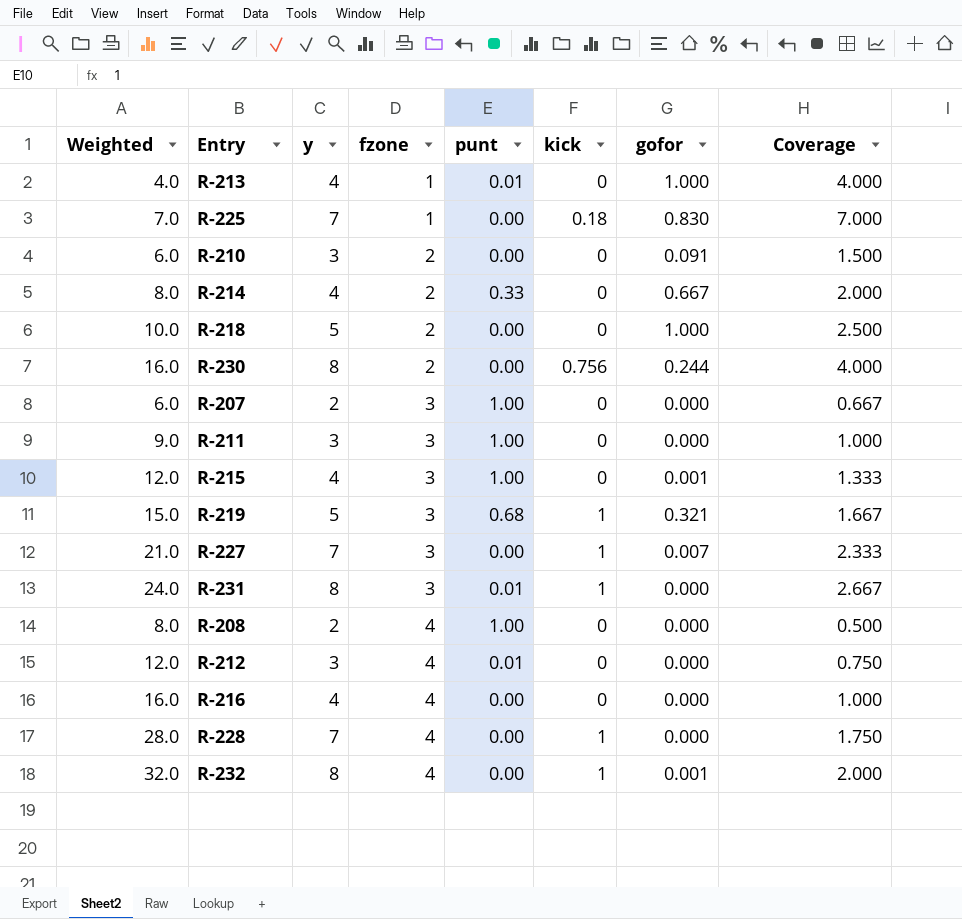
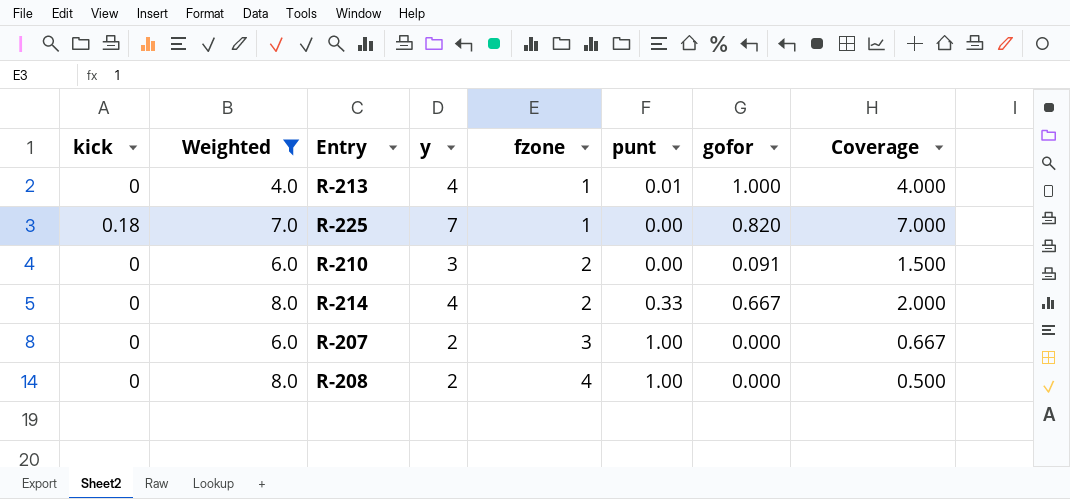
filter: none -> Weighted <= 8.0
column kick | position: 6 -> 1
R-225 | gofor: 0.830 -> 0.820

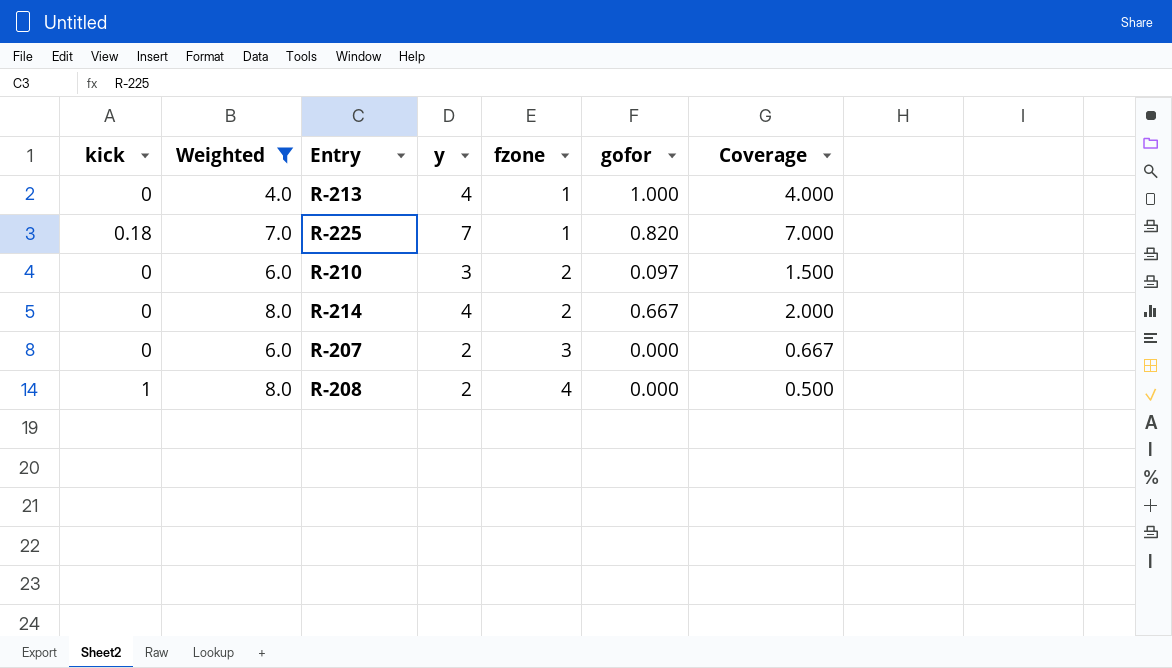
column punt | position: 6 -> none
R-210 | gofor: 0.091 -> 0.097
R-208 | kick: 0 -> 1

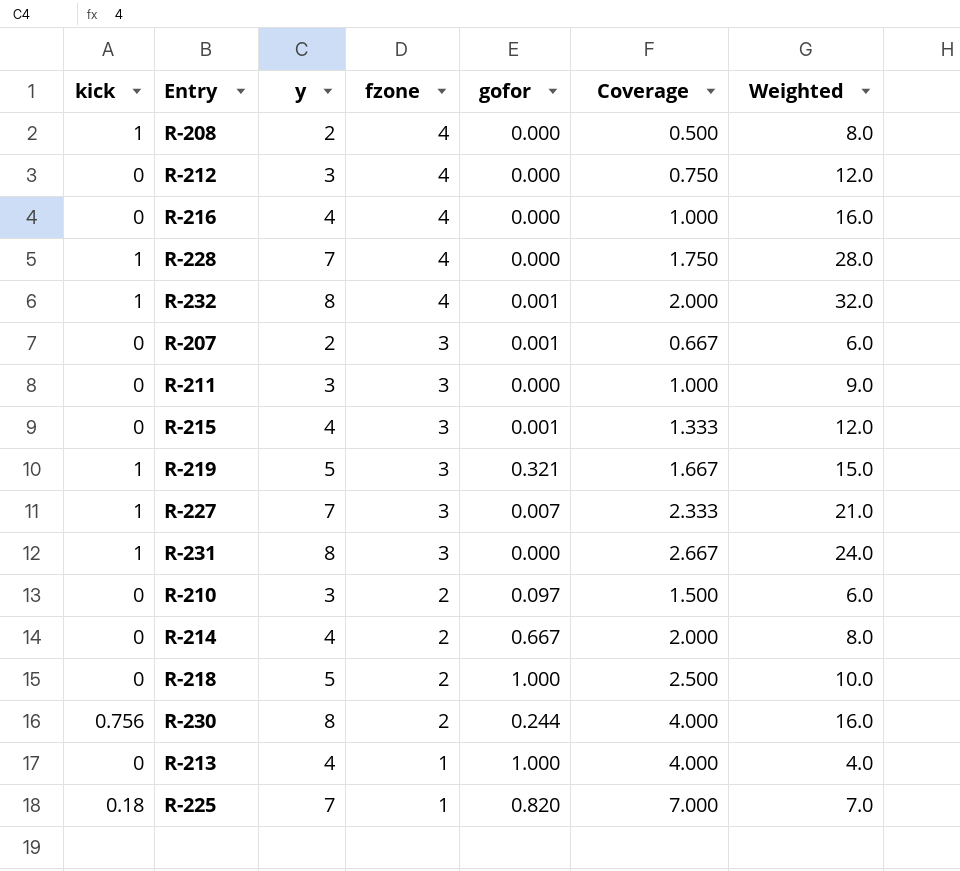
filter: Weighted <= 8.0 -> none
row order: fzone ascending -> fzone descending
column Weighted | position: 2 -> 7
R-207 | gofor: 0.000 -> 0.001

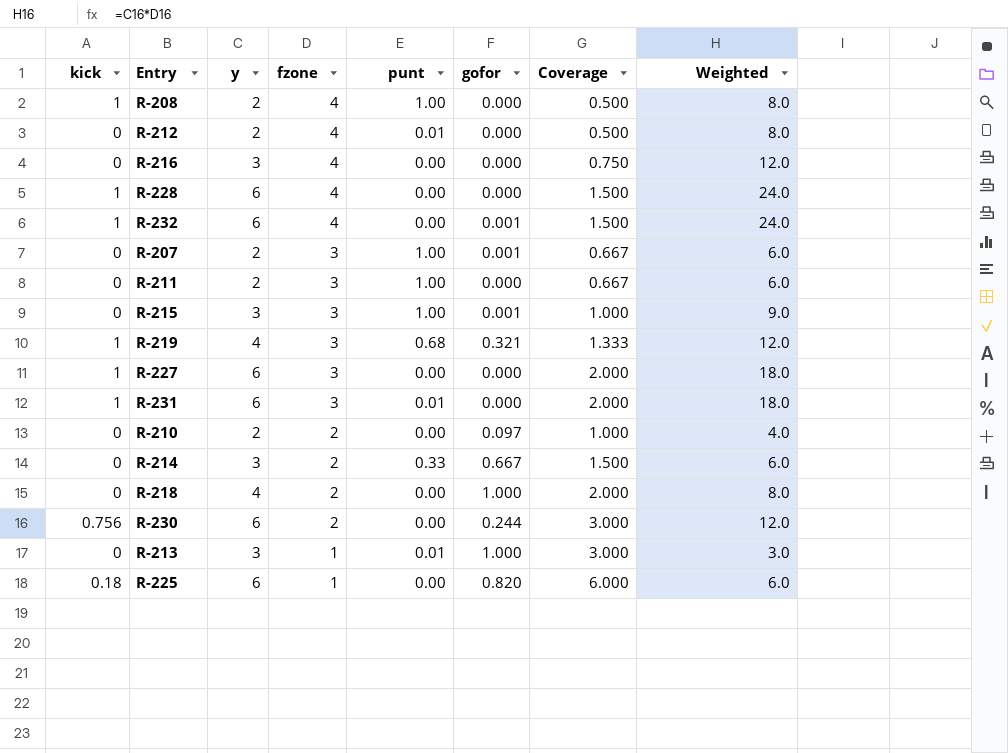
column punt | position: none -> 5
R-212 | y: 3 -> 2
R-212 | Coverage: 0.750 -> 0.500
R-212 | Weighted: 12.0 -> 8.0
R-216 | y: 4 -> 3
R-216 | Coverage: 1.000 -> 0.750
R-216 | Weighted: 16.0 -> 12.0
R-228 | y: 7 -> 6
R-228 | Coverage: 1.750 -> 1.500
R-228 | Weighted: 28.0 -> 24.0
R-232 | y: 8 -> 6
R-232 | Coverage: 2.000 -> 1.500
R-232 | Weighted: 32.0 -> 24.0
R-211 | y: 3 -> 2
R-211 | Coverage: 1.000 -> 0.667
R-211 | Weighted: 9.0 -> 6.0
R-215 | y: 4 -> 3
R-215 | Coverage: 1.333 -> 1.000
R-215 | Weighted: 12.0 -> 9.0
R-219 | y: 5 -> 4
R-219 | Coverage: 1.667 -> 1.333
R-219 | Weighted: 15.0 -> 12.0
R-227 | y: 7 -> 6
R-227 | gofor: 0.007 -> 0.000
R-227 | Coverage: 2.333 -> 2.000
R-227 | Weighted: 21.0 -> 18.0
R-231 | y: 8 -> 6
R-231 | Coverage: 2.667 -> 2.000
R-231 | Weighted: 24.0 -> 18.0
R-210 | y: 3 -> 2
R-210 | Coverage: 1.500 -> 1.000
R-210 | Weighted: 6.0 -> 4.0
R-214 | y: 4 -> 3
R-214 | Coverage: 2.000 -> 1.500
R-214 | Weighted: 8.0 -> 6.0
R-218 | y: 5 -> 4
R-218 | Coverage: 2.500 -> 2.000
R-218 | Weighted: 10.0 -> 8.0
R-230 | y: 8 -> 6
R-230 | Coverage: 4.000 -> 3.000
R-230 | Weighted: 16.0 -> 12.0
R-213 | y: 4 -> 3
R-213 | Coverage: 4.000 -> 3.000
R-213 | Weighted: 4.0 -> 3.0
R-225 | y: 7 -> 6
R-225 | Coverage: 7.000 -> 6.000
R-225 | Weighted: 7.0 -> 6.0

